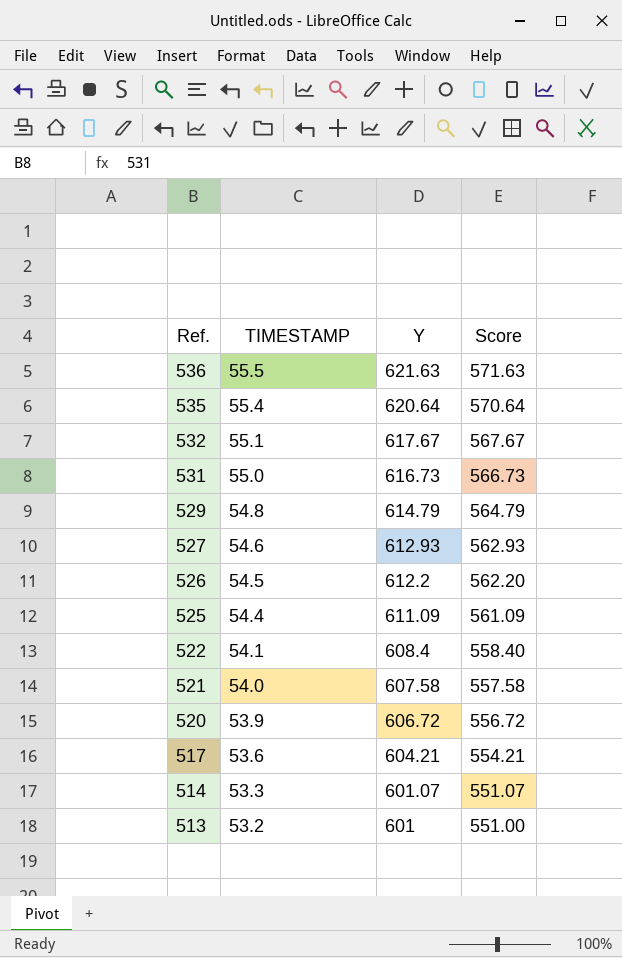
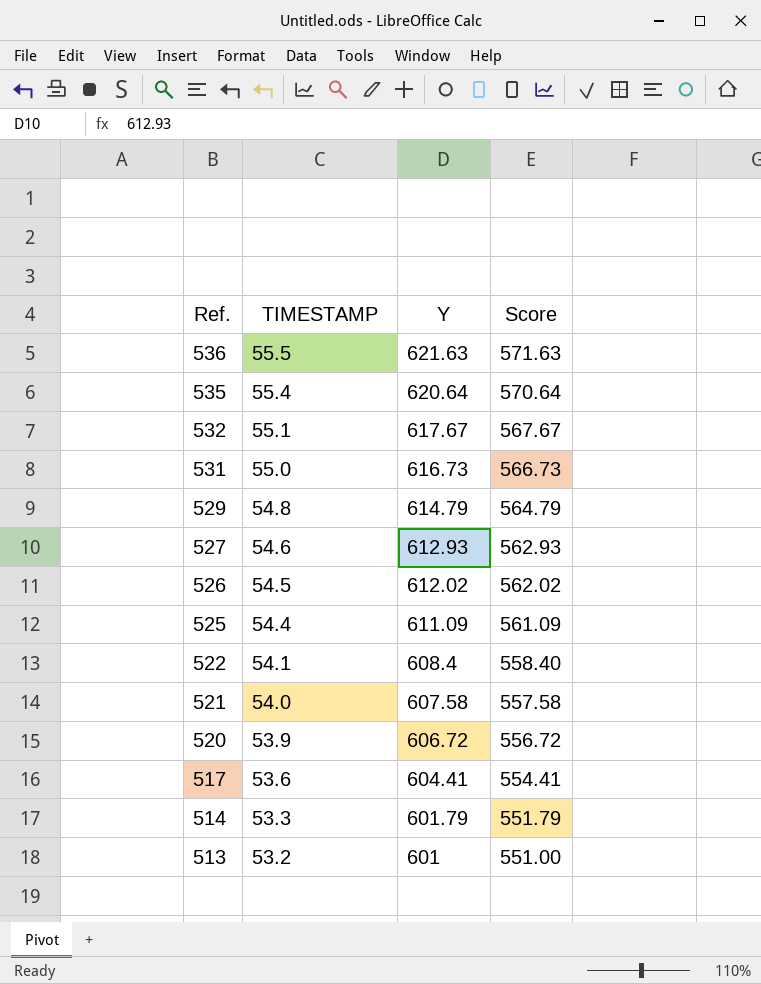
526 | Y: 612.2 -> 612.02
526 | Score: 562.20 -> 562.02
517 | Y: 604.21 -> 604.41
517 | Score: 554.21 -> 554.41
514 | Y: 601.07 -> 601.79
514 | Score: 551.07 -> 551.79

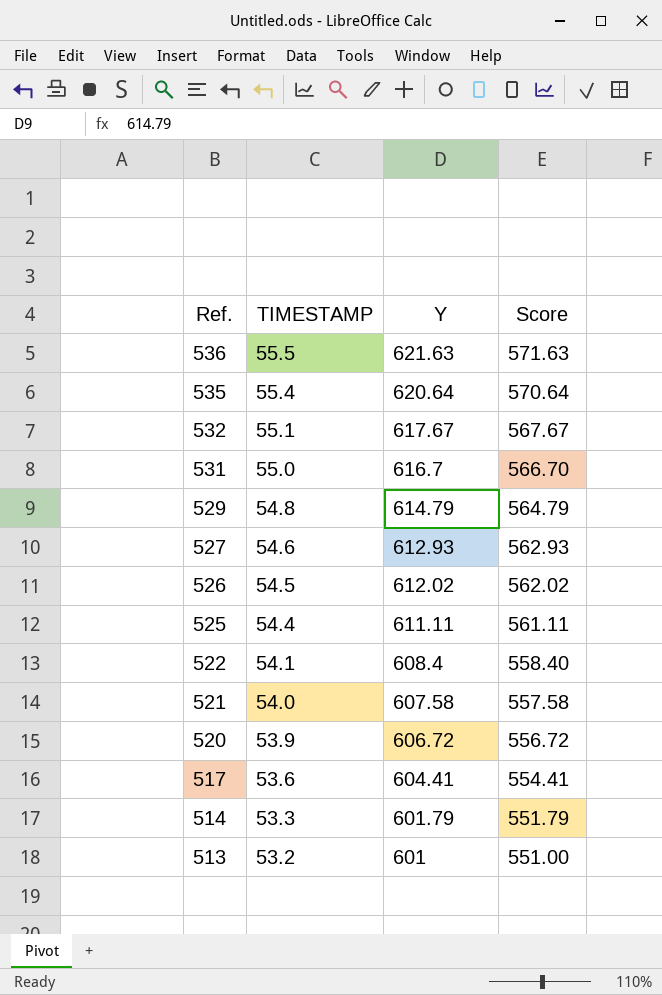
531 | Y: 616.73 -> 616.7
531 | Score: 566.73 -> 566.70
525 | Y: 611.09 -> 611.11
525 | Score: 561.09 -> 561.11

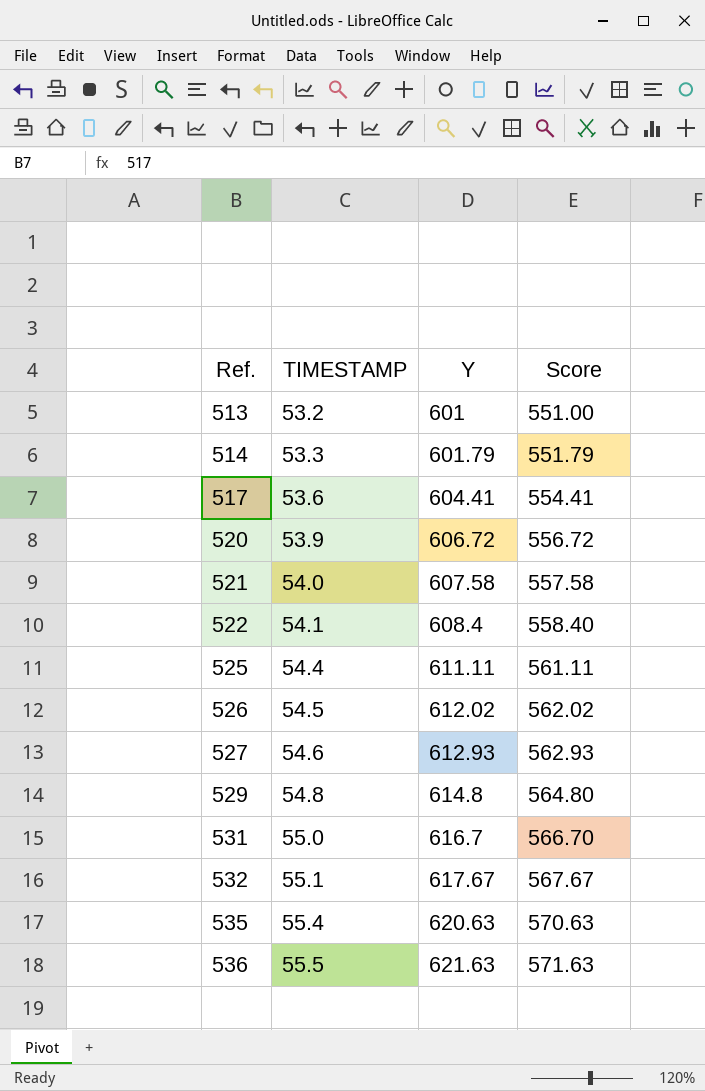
row order: Ref. descending -> Ref. ascending
529 | Y: 614.79 -> 614.8
529 | Score: 564.79 -> 564.80
535 | Y: 620.64 -> 620.63
535 | Score: 570.64 -> 570.63

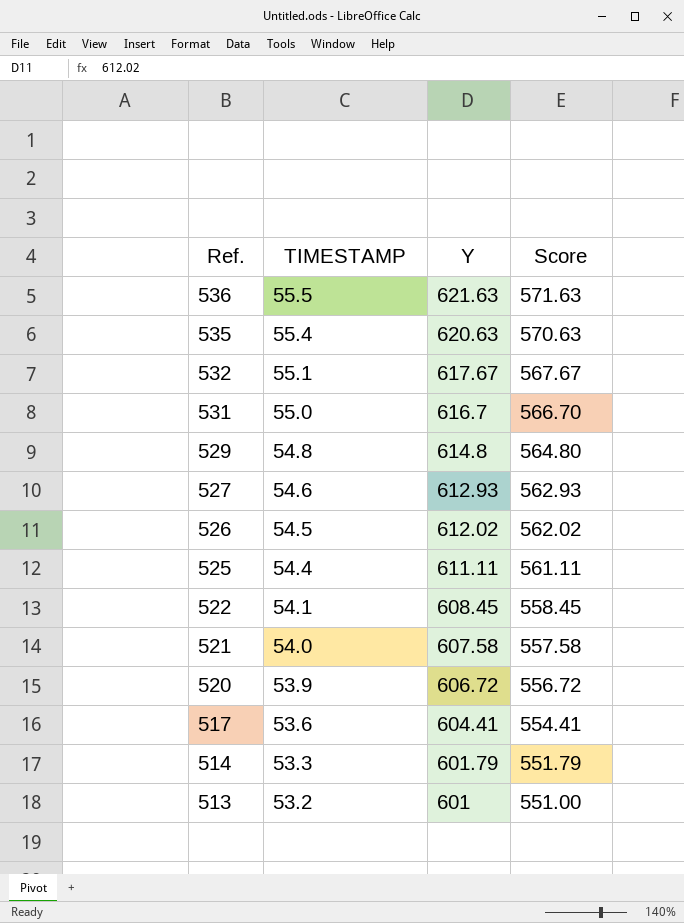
row order: Ref. ascending -> Ref. descending
522 | Y: 608.4 -> 608.45
522 | Score: 558.40 -> 558.45

